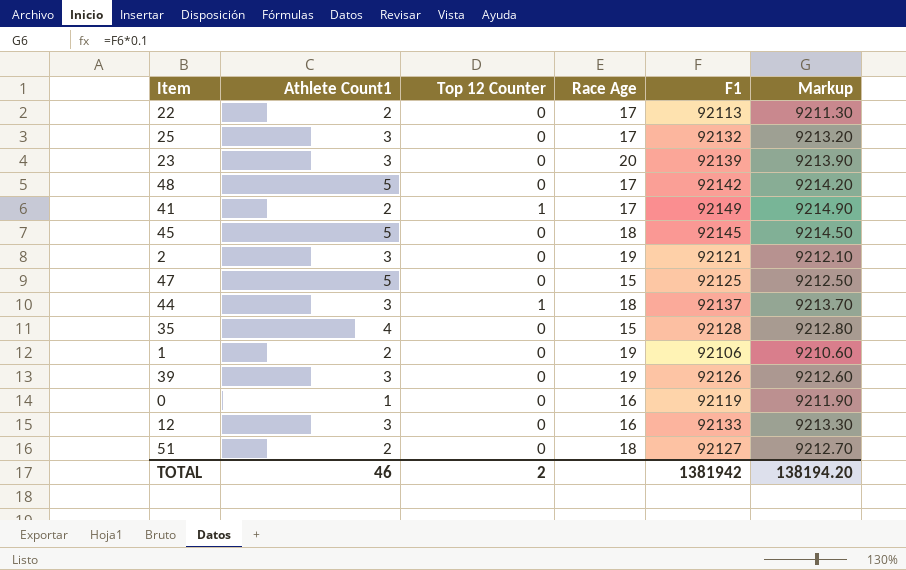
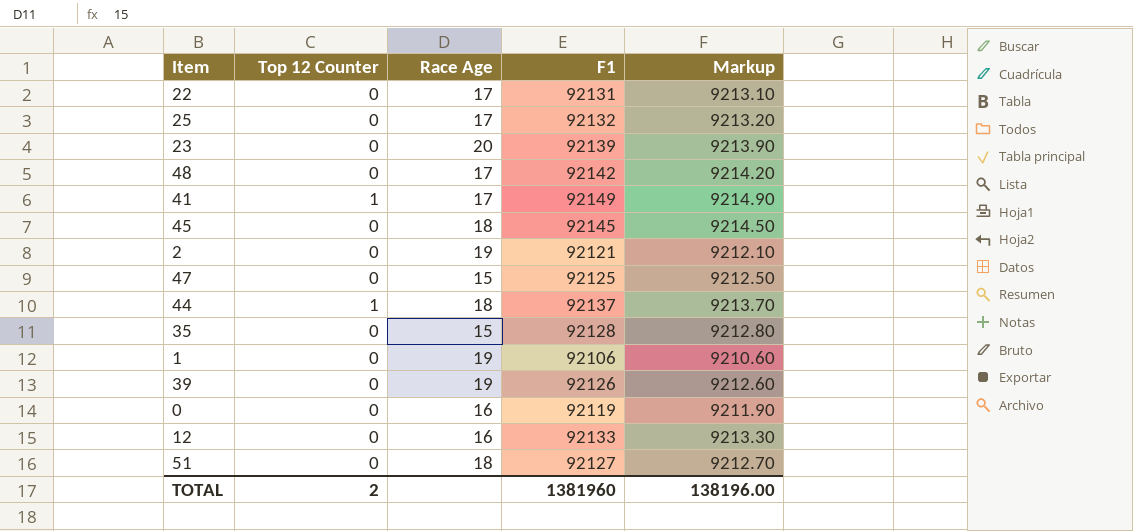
column Athlete Count1 | position: 2 -> none
22 | F1: 92113 -> 92131
22 | Markup: 9211.30 -> 9213.10
TOTAL | F1: 1381942 -> 1381960
TOTAL | Markup: 138194.20 -> 138196.00

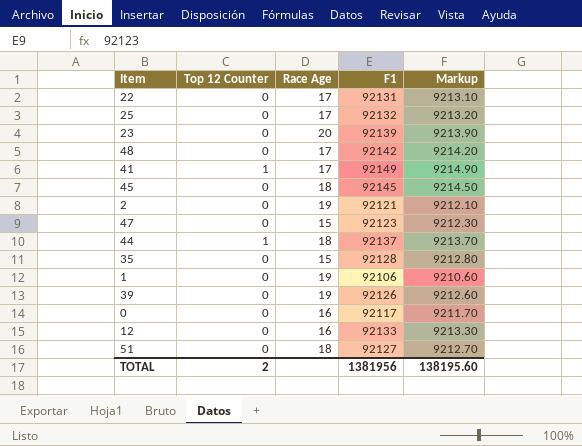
47 | F1: 92125 -> 92123
47 | Markup: 9212.50 -> 9212.30
0 | F1: 92119 -> 92117
0 | Markup: 9211.90 -> 9211.70
TOTAL | F1: 1381960 -> 1381956
TOTAL | Markup: 138196.00 -> 138195.60

